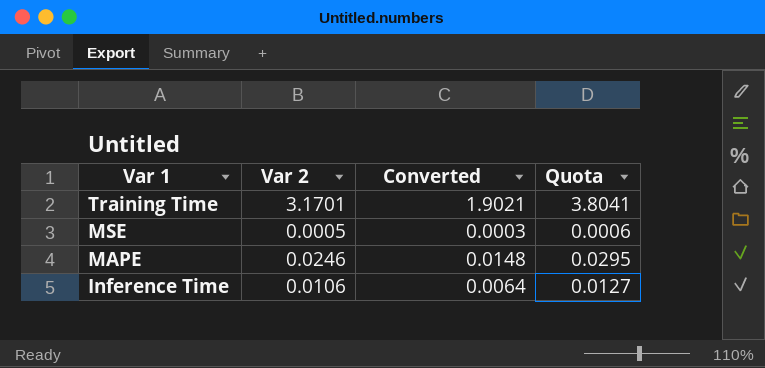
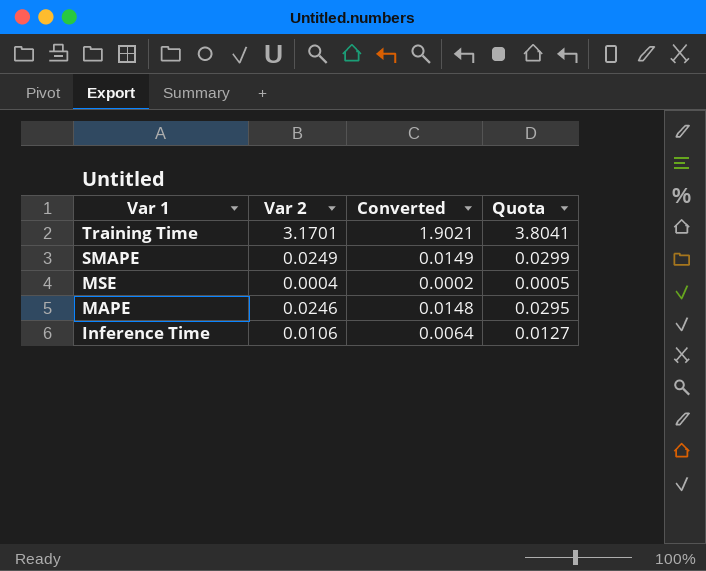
row SMAPE: none -> 0.0249 | 0.0149 | 0.0299
MSE | Var 2: 0.0005 -> 0.0004
MSE | Converted: 0.0003 -> 0.0002
MSE | Quota: 0.0006 -> 0.0005

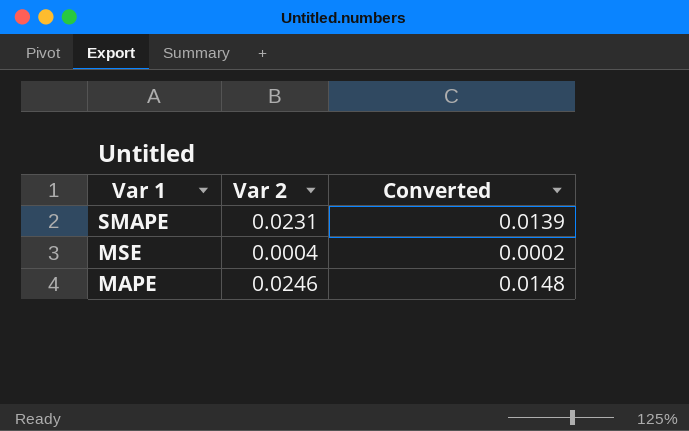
column Quota | formula: [Var 2] * 1.2 -> none
row Training Time: 3.1701 | 1.9021 | 3.8041 -> none
row Inference Time: 0.0106 | 0.0064 | 0.0127 -> none
SMAPE | Var 2: 0.0249 -> 0.0231
SMAPE | Converted: 0.0149 -> 0.0139

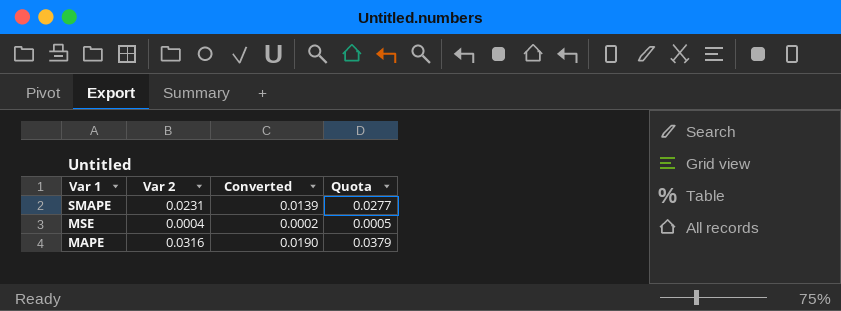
column Quota | formula: none -> [Var 2] * 1.2
MAPE | Var 2: 0.0246 -> 0.0316
MAPE | Converted: 0.0148 -> 0.0190

